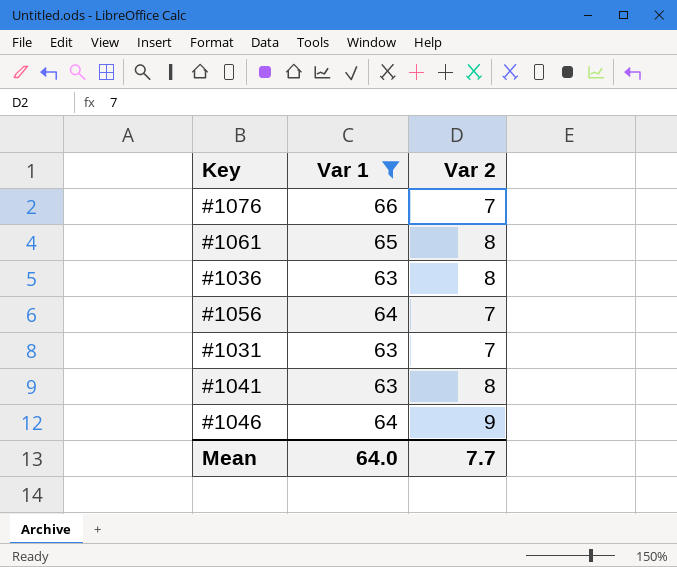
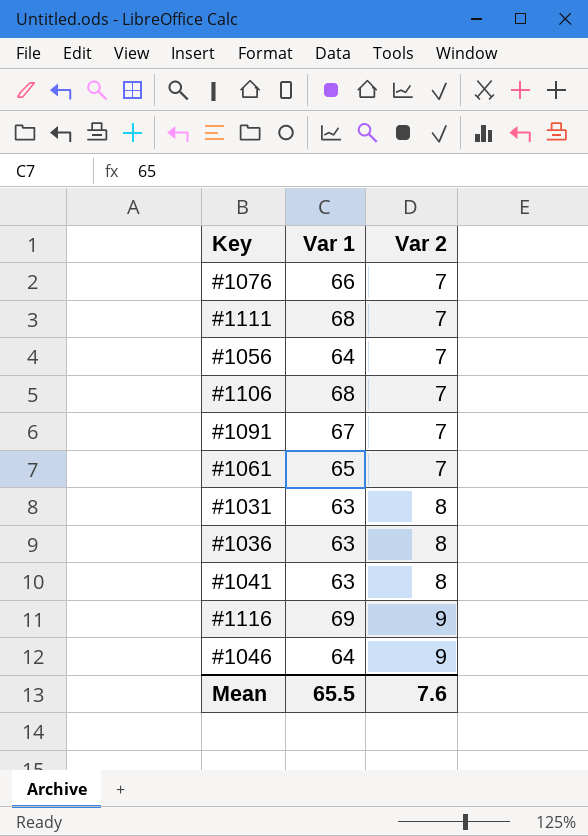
filter: Var 1 <= 66 -> none
row order: none -> Var 2 ascending
#1061 | Var 2: 8 -> 7
#1031 | Var 2: 7 -> 8
Mean | Var 1: 64.0 -> 65.5
Mean | Var 2: 7.7 -> 7.6

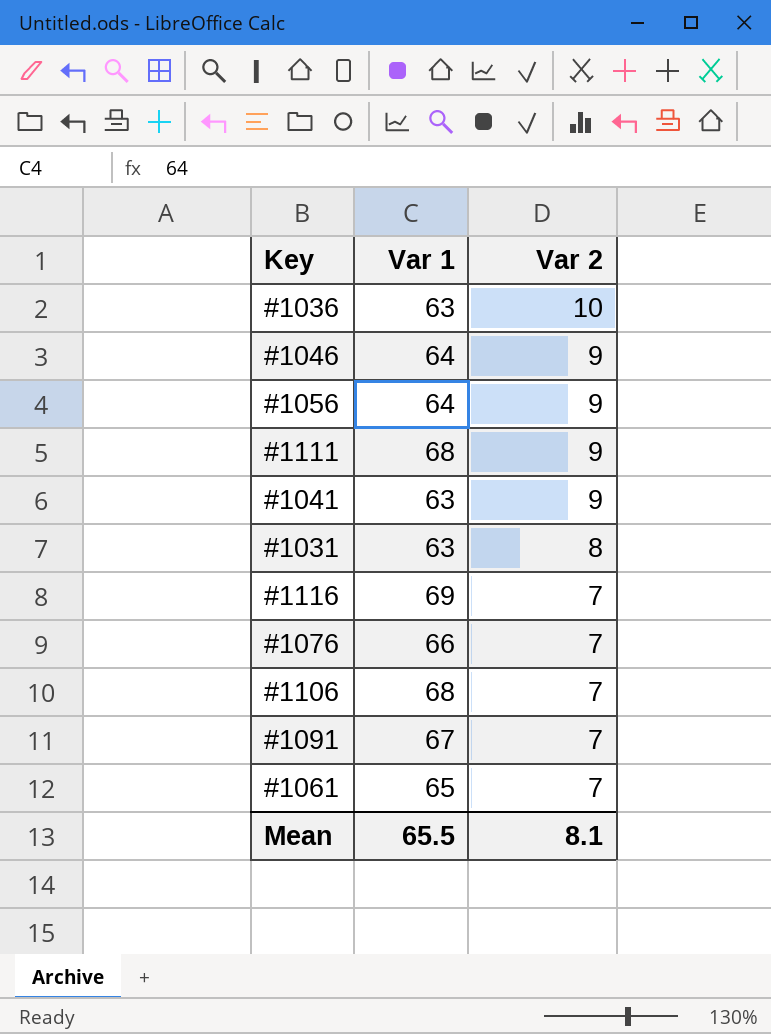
row order: Var 2 ascending -> Var 2 descending
#1036 | Var 2: 8 -> 10
#1056 | Var 2: 7 -> 9
#1111 | Var 2: 7 -> 9
#1041 | Var 2: 8 -> 9
#1116 | Var 2: 9 -> 7
Mean | Var 2: 7.6 -> 8.1

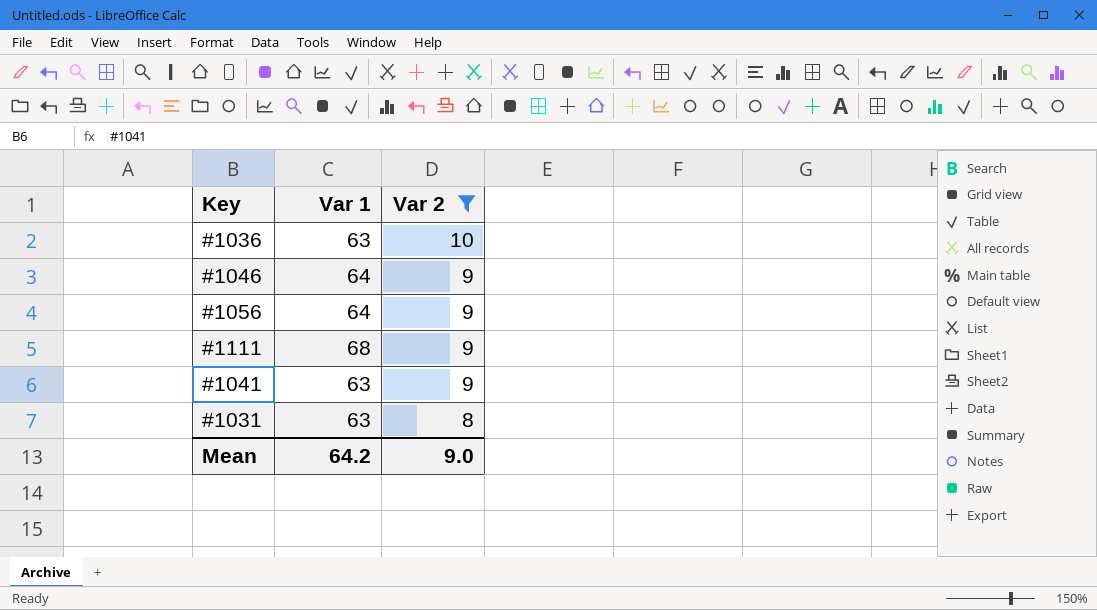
filter: none -> Var 2 != 7
Mean | Var 1: 65.5 -> 64.2
Mean | Var 2: 8.1 -> 9.0

